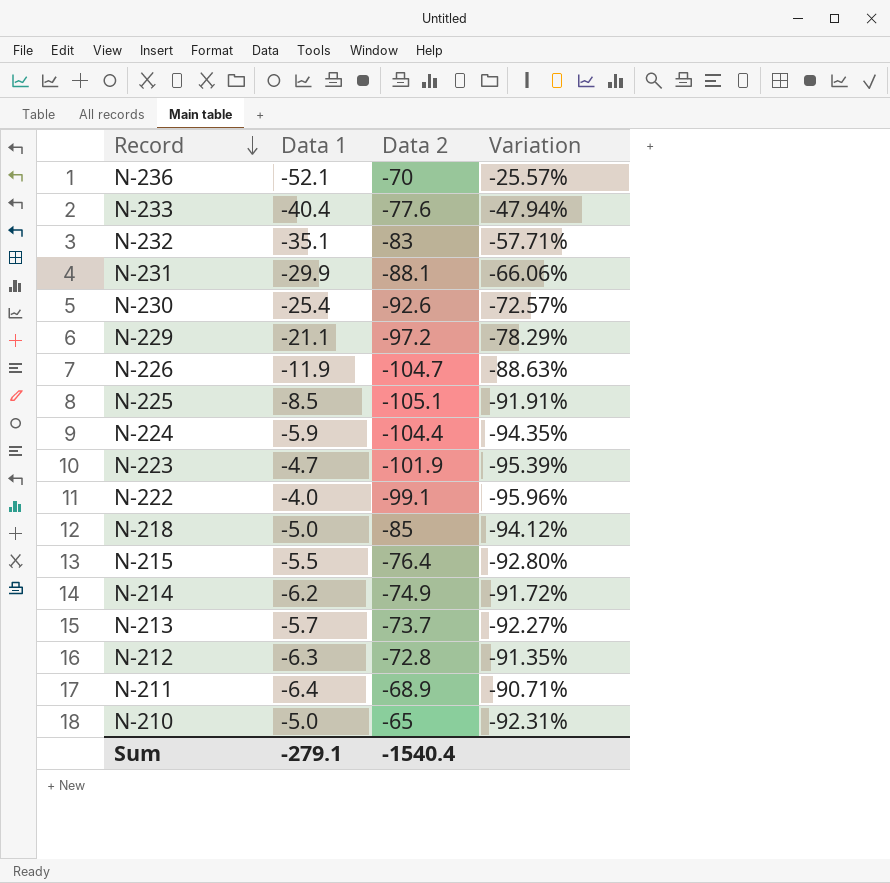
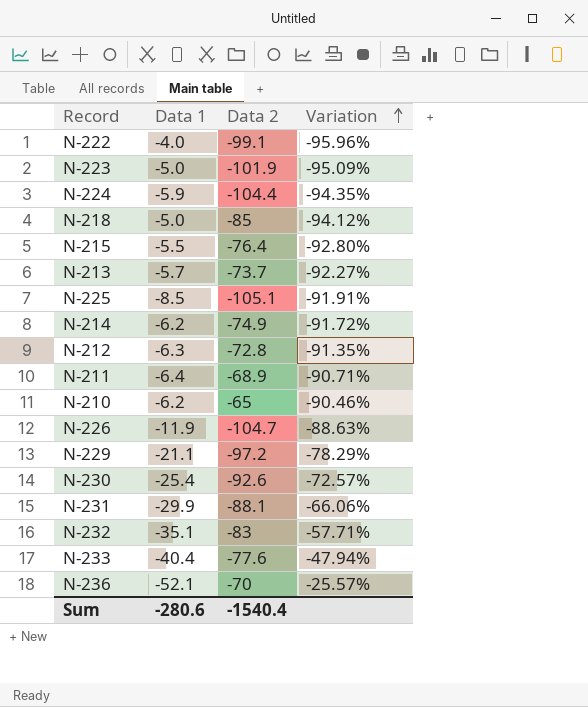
row order: Record descending -> Variation ascending
N-223 | Data 1: -4.7 -> -5.0
N-223 | Variation: -95.39% -> -95.09%
N-210 | Data 1: -5.0 -> -6.2
N-210 | Variation: -92.31% -> -90.46%
Sum | Data 1: -279.1 -> -280.6

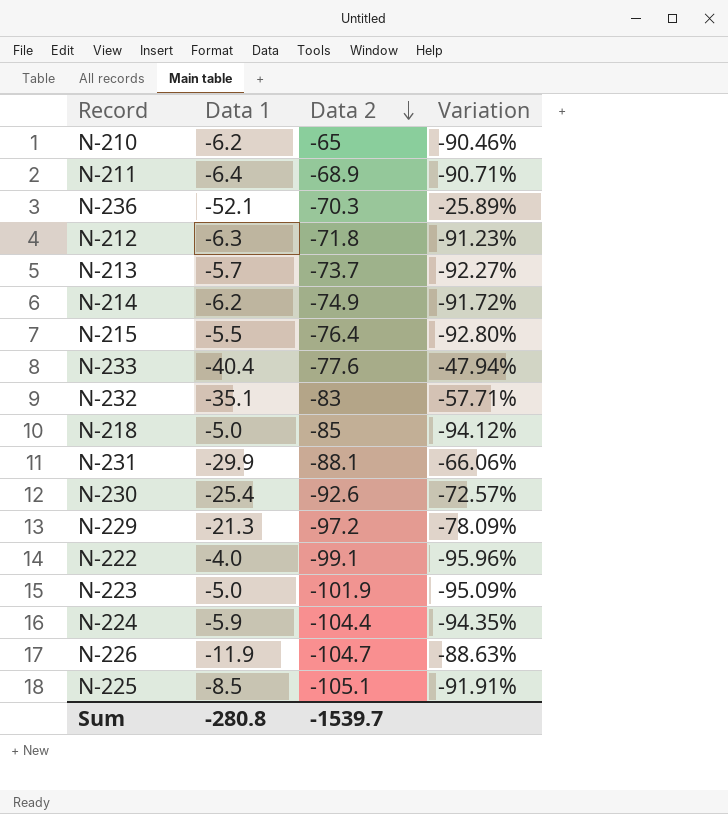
row order: Variation ascending -> Data 2 descending
N-236 | Data 2: -70 -> -70.3
N-236 | Variation: -25.57% -> -25.89%
N-212 | Data 2: -72.8 -> -71.8
N-212 | Variation: -91.35% -> -91.23%
N-229 | Data 1: -21.1 -> -21.3
N-229 | Variation: -78.29% -> -78.09%
Sum | Data 1: -280.6 -> -280.8
Sum | Data 2: -1540.4 -> -1539.7

